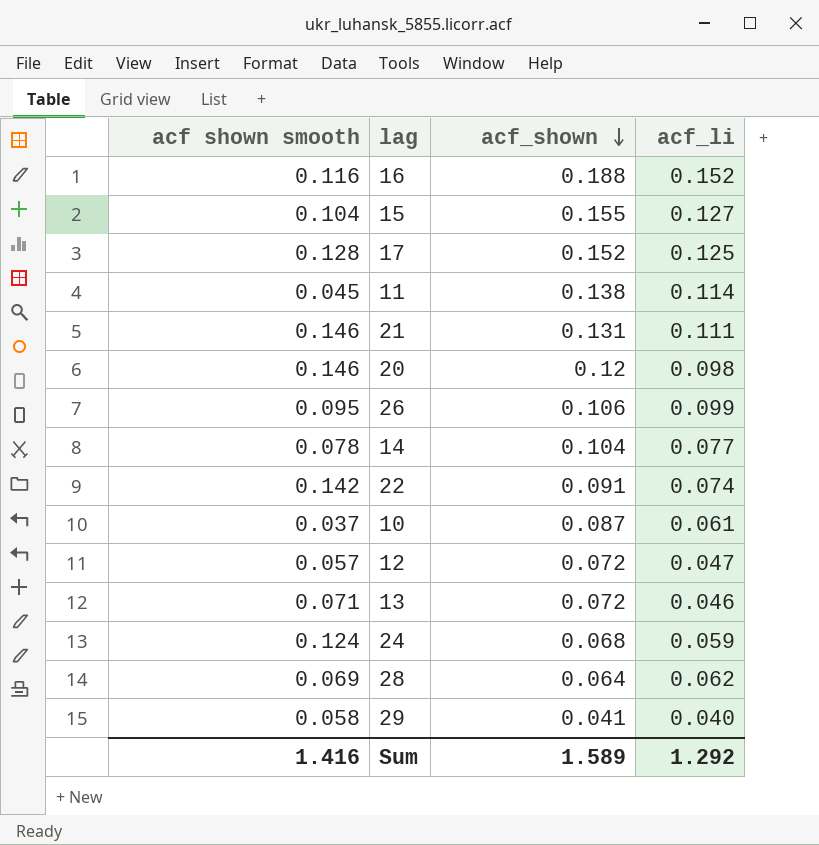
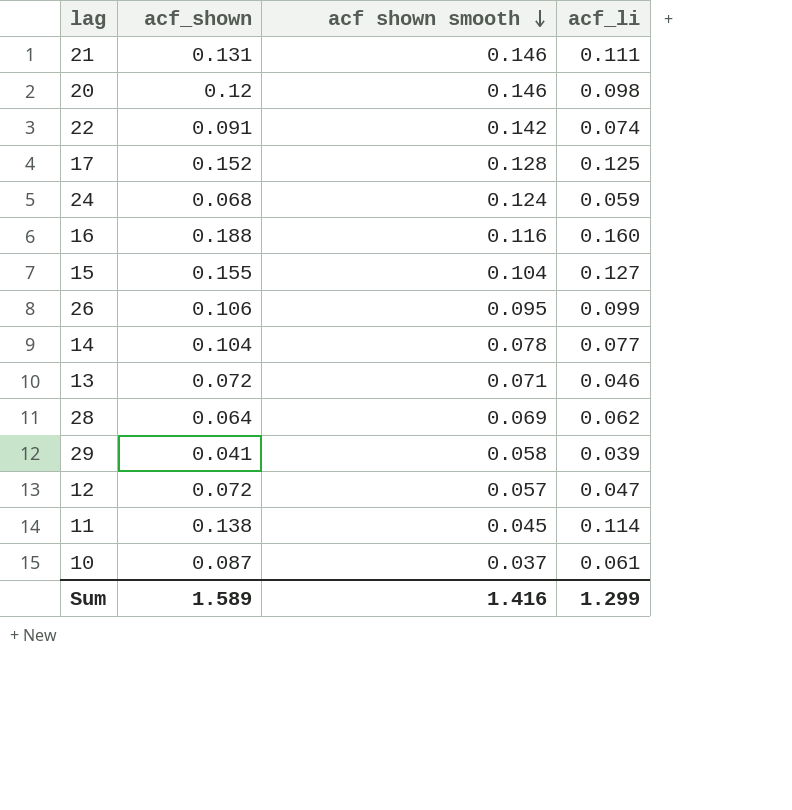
row order: acf_shown descending -> acf shown smooth descending
column acf shown smooth | position: 1 -> 3
16 | acf_li: 0.152 -> 0.160
29 | acf_li: 0.040 -> 0.039
Sum | acf_li: 1.292 -> 1.299

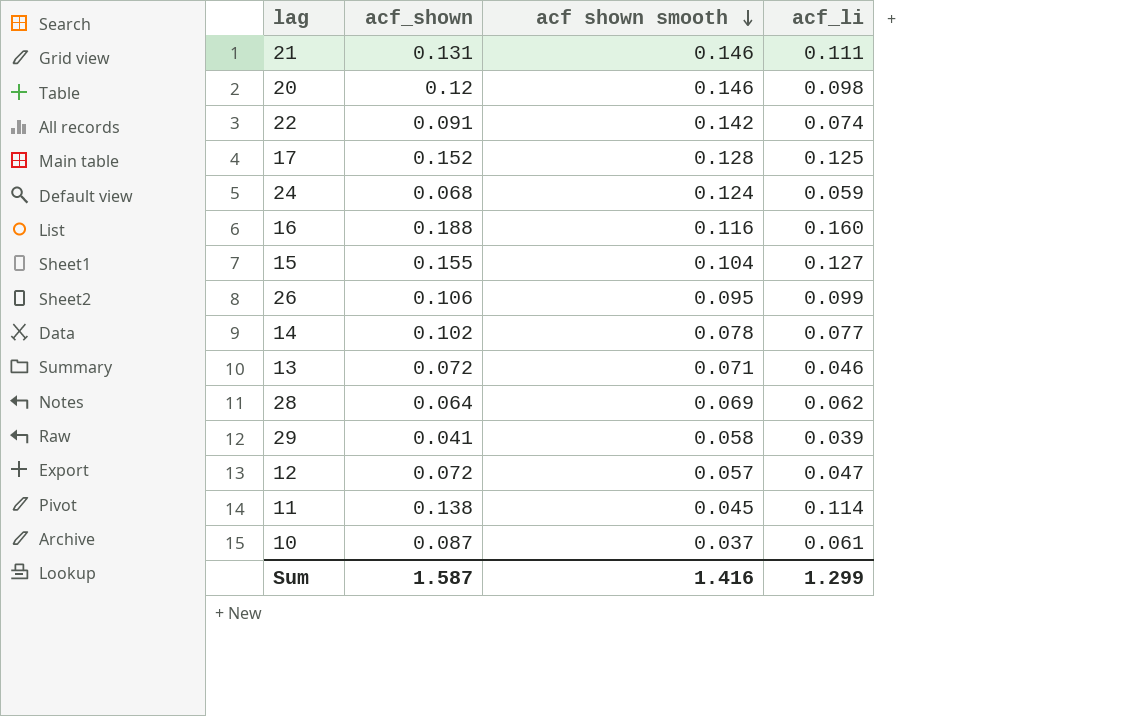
14 | acf_shown: 0.104 -> 0.102
Sum | acf_shown: 1.589 -> 1.587

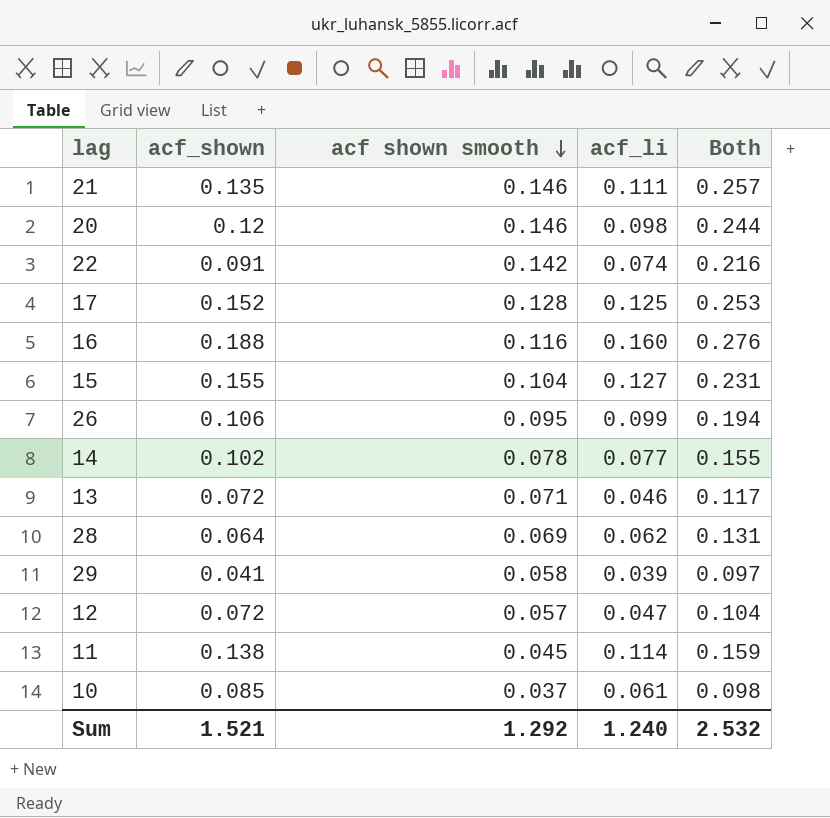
column Both | formula: none -> [acf shown smooth] + [acf_li]
row 24: 0.068 | 0.124 | 0.059 -> none
21 | acf_shown: 0.131 -> 0.135
10 | acf_shown: 0.087 -> 0.085
Sum | acf_shown: 1.587 -> 1.521
Sum | acf shown smooth: 1.416 -> 1.292
Sum | acf_li: 1.299 -> 1.240

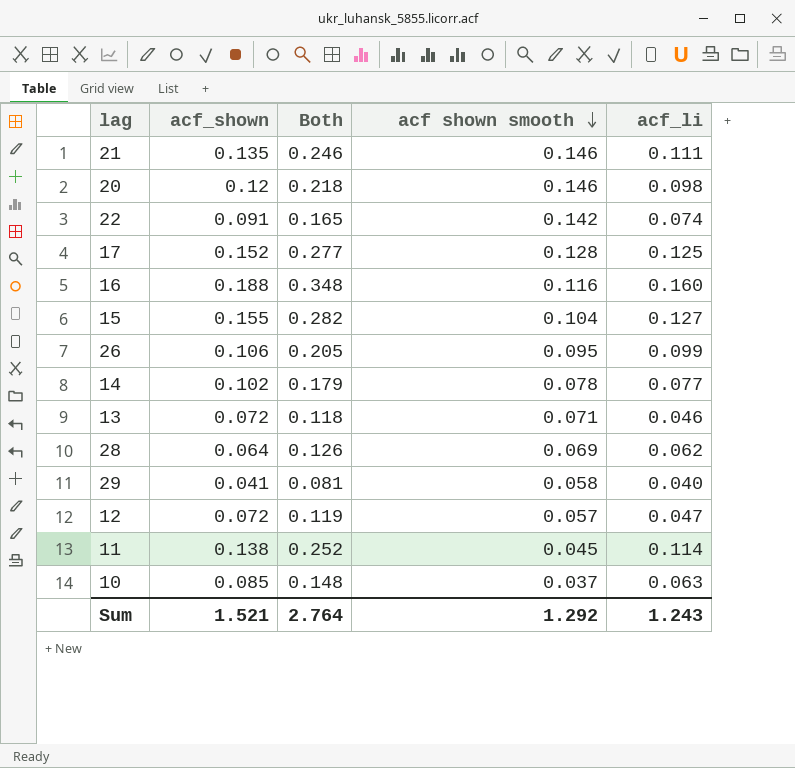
column Both | formula: [acf shown smooth] + [acf_li] -> [acf_shown] + [acf_li]
column Both | position: 5 -> 3
29 | acf_li: 0.039 -> 0.040
10 | acf_li: 0.061 -> 0.063
Sum | Both: 2.532 -> 2.764
Sum | acf_li: 1.240 -> 1.243

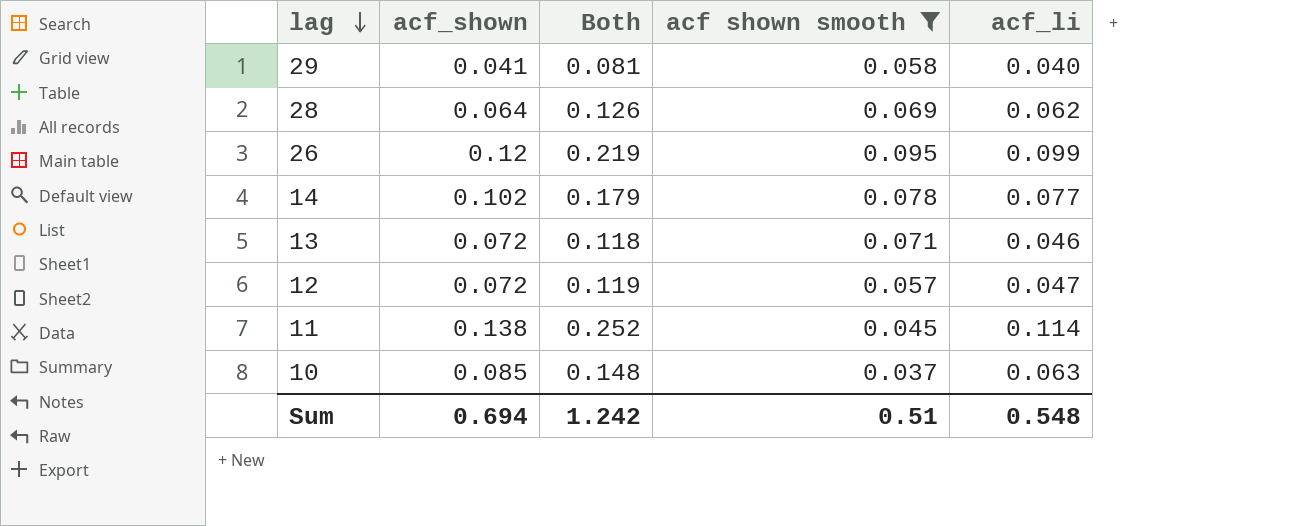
filter: none -> acf shown smooth <= 0.095
row order: acf shown smooth descending -> lag descending
26 | acf_shown: 0.106 -> 0.12
26 | Both: 0.205 -> 0.219
Sum | acf_shown: 1.521 -> 0.694
Sum | Both: 2.764 -> 1.242
Sum | acf shown smooth: 1.292 -> 0.51
Sum | acf_li: 1.243 -> 0.548

